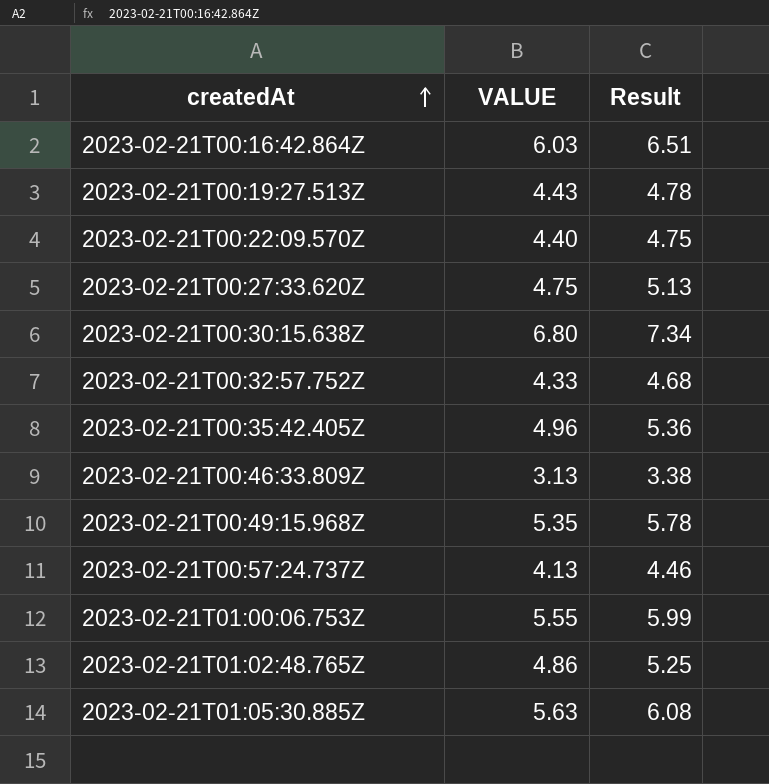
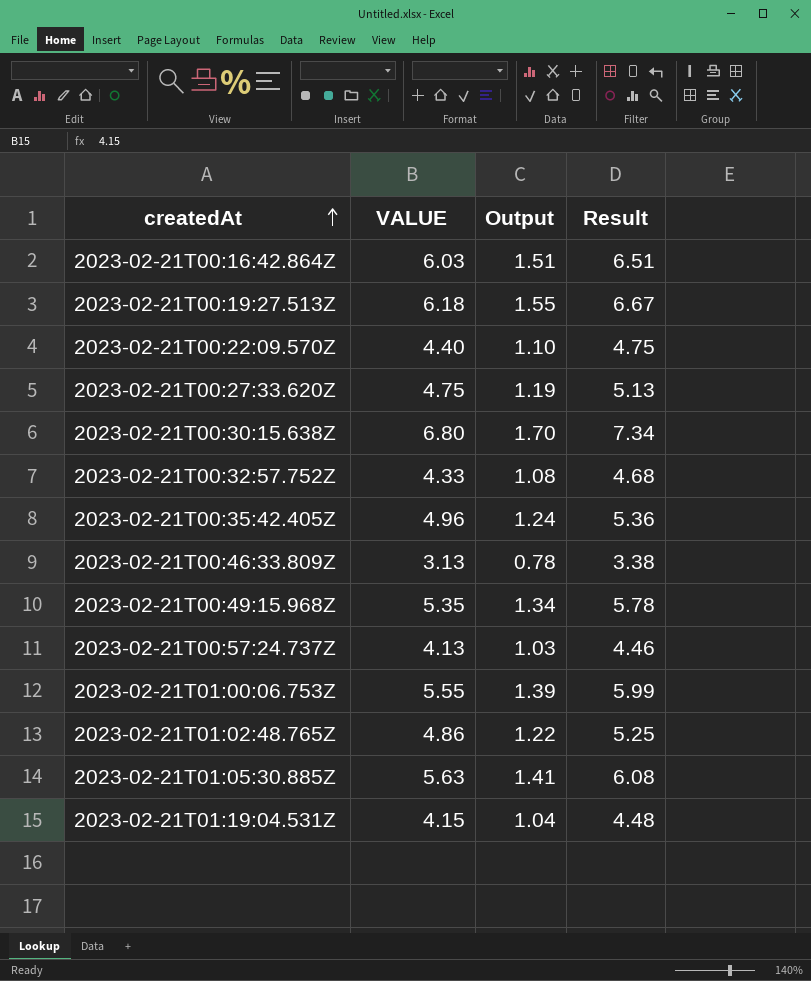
column Output | formula: none -> [VALUE] * 0.25
2023-02-21T00:19:27.513Z | VALUE: 4.43 -> 6.18
2023-02-21T00:19:27.513Z | Result: 4.78 -> 6.67
row 2023-02-21T01:19:04.531Z: none -> 4.15 | 1.04 | 4.48

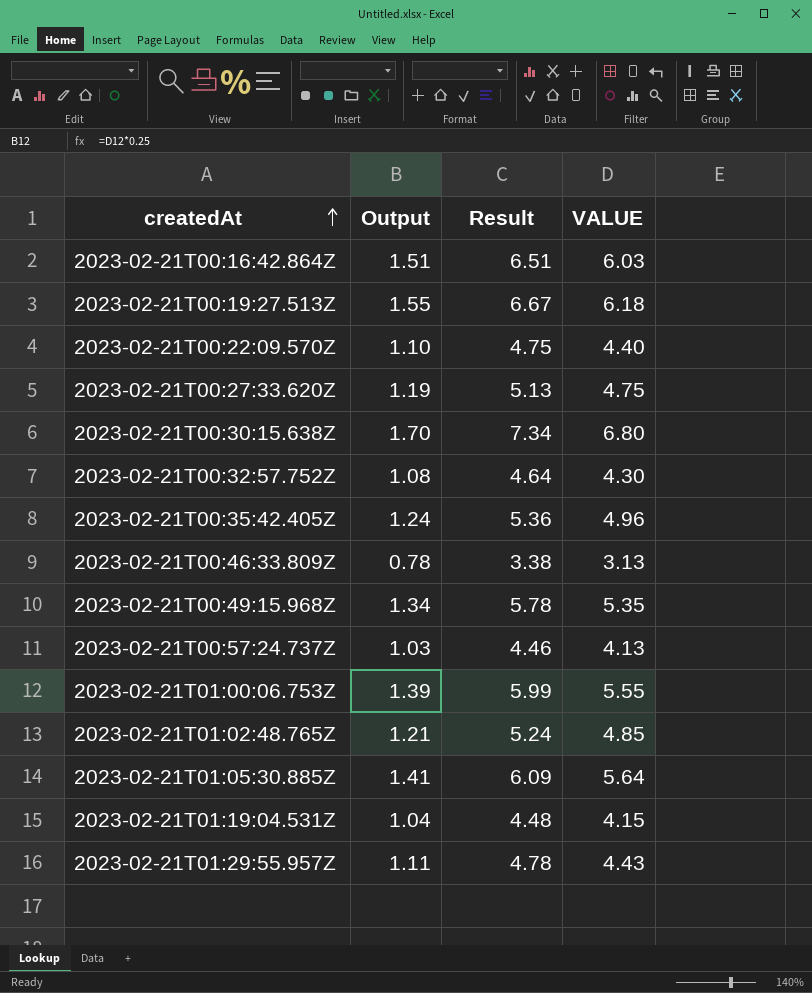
column VALUE | position: 2 -> 4
2023-02-21T00:32:57.752Z | Result: 4.68 -> 4.64
2023-02-21T00:32:57.752Z | VALUE: 4.33 -> 4.30
2023-02-21T01:02:48.765Z | Output: 1.22 -> 1.21
2023-02-21T01:02:48.765Z | Result: 5.25 -> 5.24
2023-02-21T01:02:48.765Z | VALUE: 4.86 -> 4.85
2023-02-21T01:05:30.885Z | Result: 6.08 -> 6.09
2023-02-21T01:05:30.885Z | VALUE: 5.63 -> 5.64
row 2023-02-21T01:29:55.957Z: none -> 1.11 | 4.78 | 4.43

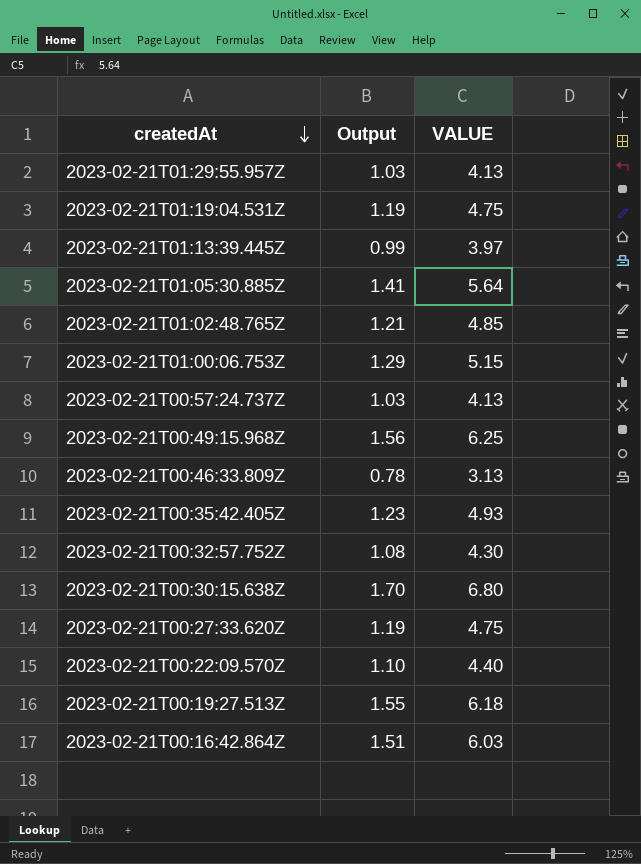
row order: createdAt ascending -> createdAt descending
column Result | formula: [VALUE] * 1.08 -> none
2023-02-21T01:29:55.957Z | Output: 1.11 -> 1.03
2023-02-21T01:29:55.957Z | VALUE: 4.43 -> 4.13
2023-02-21T01:19:04.531Z | Output: 1.04 -> 1.19
2023-02-21T01:19:04.531Z | VALUE: 4.15 -> 4.75
row 2023-02-21T01:13:39.445Z: none -> 0.99 | 3.97
2023-02-21T01:00:06.753Z | Output: 1.39 -> 1.29
2023-02-21T01:00:06.753Z | VALUE: 5.55 -> 5.15
2023-02-21T00:49:15.968Z | Output: 1.34 -> 1.56
2023-02-21T00:49:15.968Z | VALUE: 5.35 -> 6.25
2023-02-21T00:35:42.405Z | Output: 1.24 -> 1.23
2023-02-21T00:35:42.405Z | VALUE: 4.96 -> 4.93

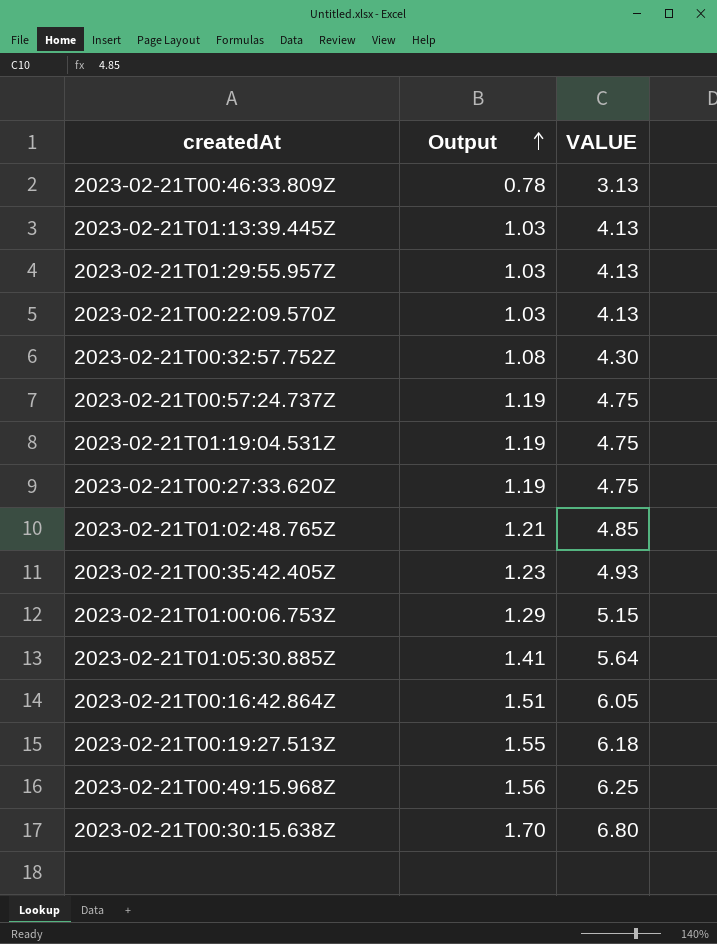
row order: createdAt descending -> Output ascending
2023-02-21T01:13:39.445Z | Output: 0.99 -> 1.03
2023-02-21T01:13:39.445Z | VALUE: 3.97 -> 4.13
2023-02-21T00:22:09.570Z | Output: 1.10 -> 1.03
2023-02-21T00:22:09.570Z | VALUE: 4.40 -> 4.13
2023-02-21T00:57:24.737Z | Output: 1.03 -> 1.19
2023-02-21T00:57:24.737Z | VALUE: 4.13 -> 4.75
2023-02-21T00:16:42.864Z | VALUE: 6.03 -> 6.05

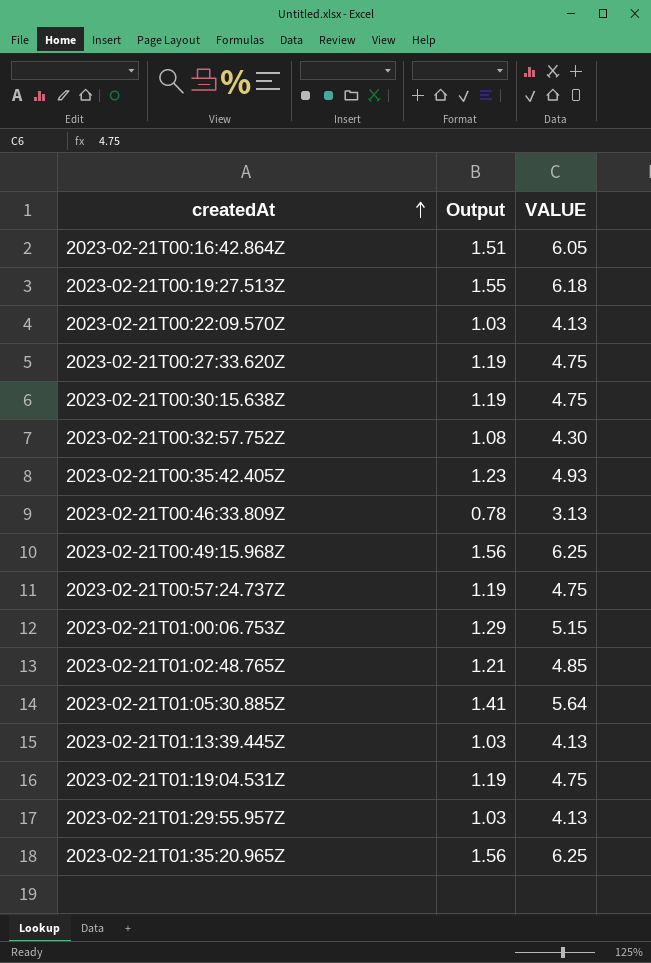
row order: Output ascending -> createdAt ascending
2023-02-21T00:30:15.638Z | Output: 1.70 -> 1.19
2023-02-21T00:30:15.638Z | VALUE: 6.80 -> 4.75
row 2023-02-21T01:35:20.965Z: none -> 1.56 | 6.25

